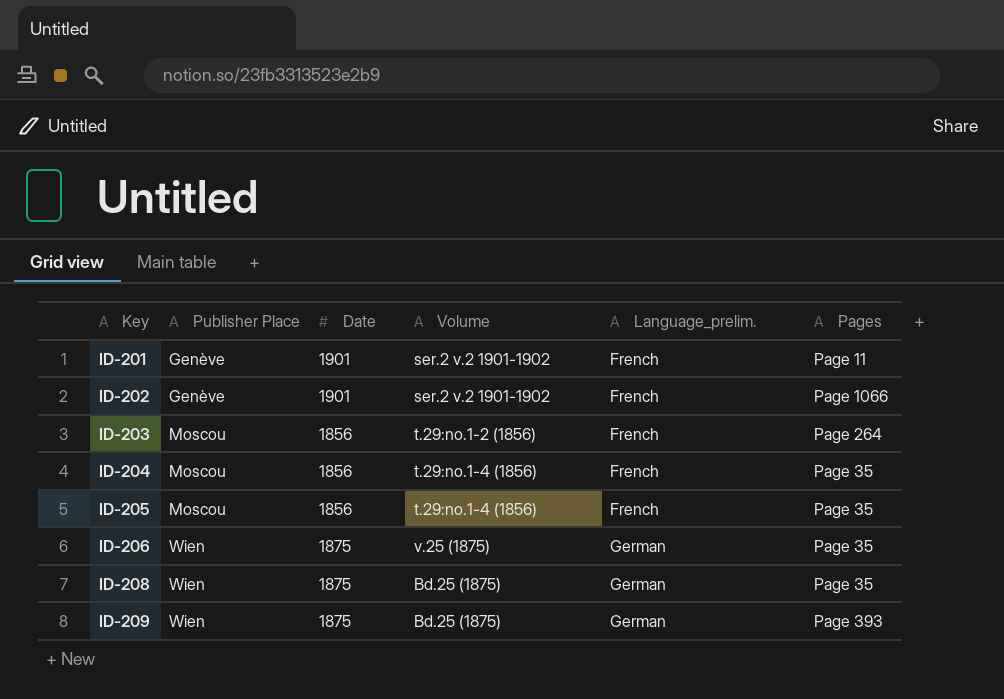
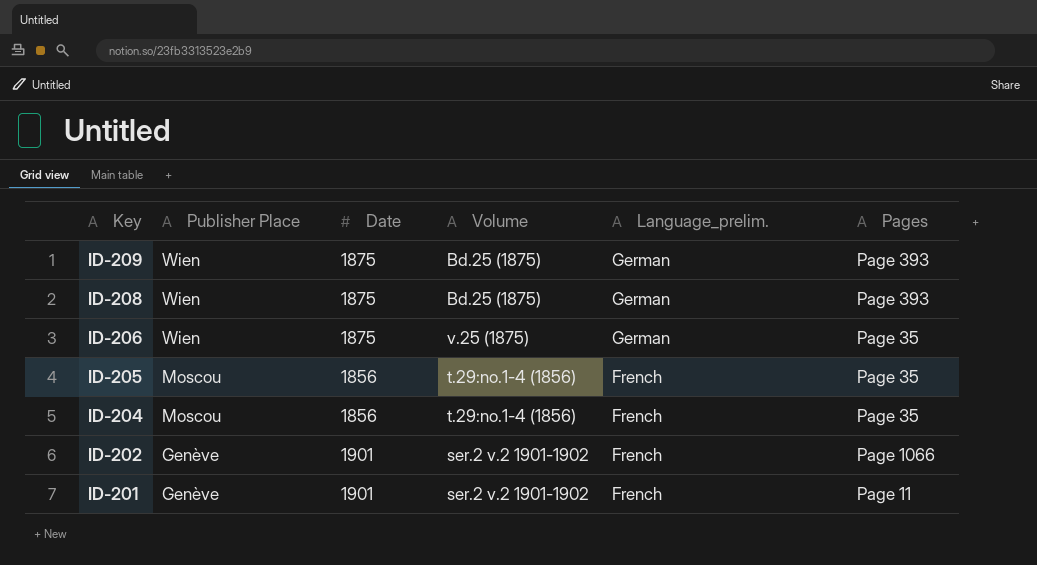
row order: Key ascending -> Key descending
row ID-203: Moscou | 1856 | t.29:no.1-2 (1856) | French | Page 264 -> none
ID-208 | Pages: Page 35 -> Page 393

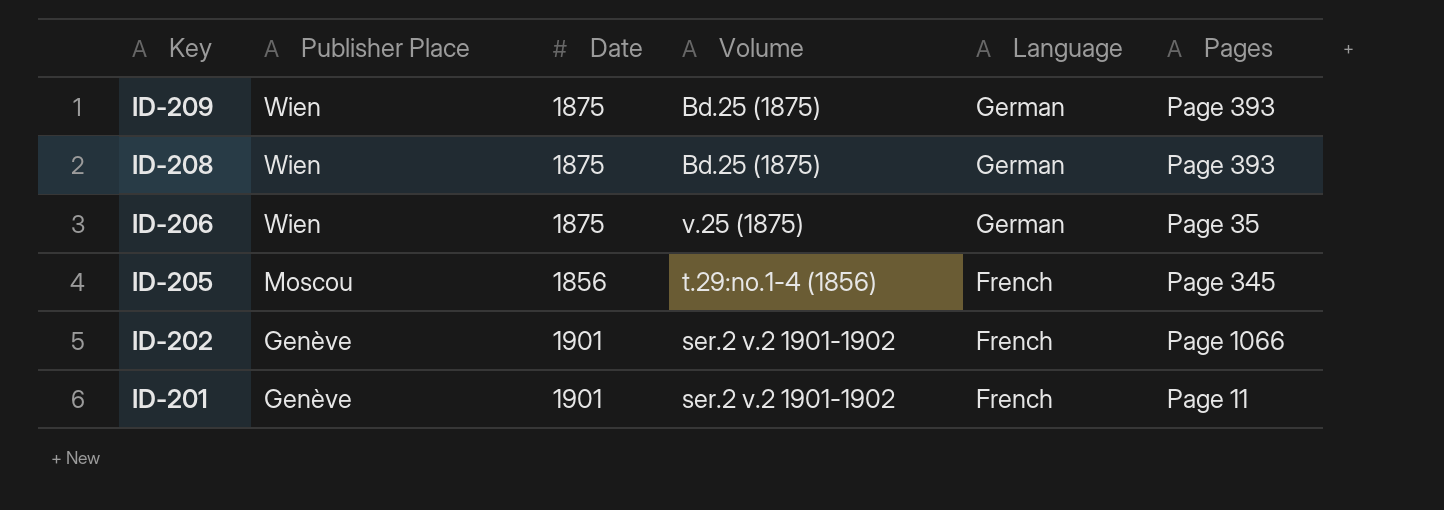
column name: Language_prelim. -> Language
row ID-204: Moscou | 1856 | t.29:no.1-4 (1856) | French | Page 35 -> none
ID-205 | Pages: Page 35 -> Page 345

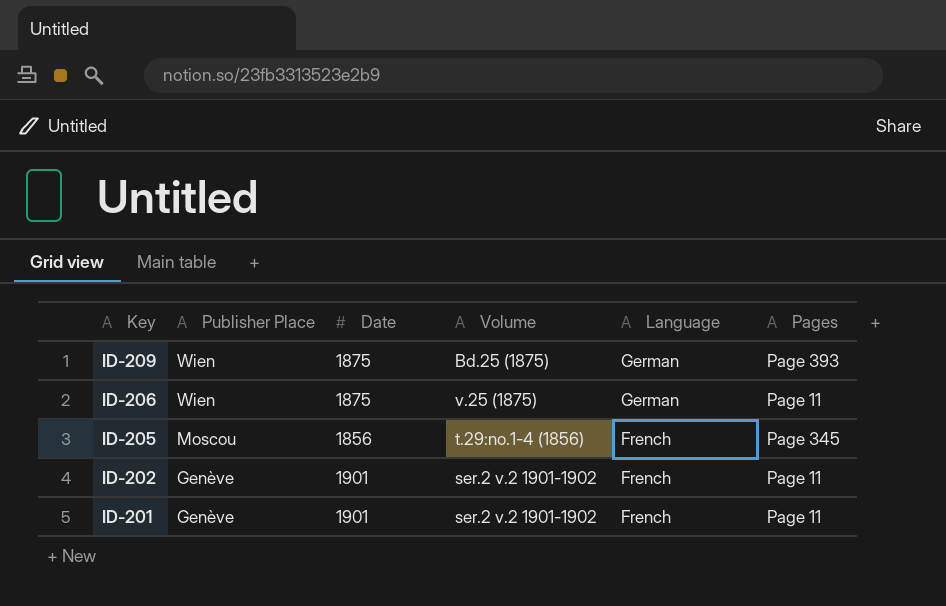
row ID-208: Wien | 1875 | Bd.25 (1875) | German | Page 393 -> none
ID-206 | Pages: Page 35 -> Page 11
ID-202 | Pages: Page 1066 -> Page 11

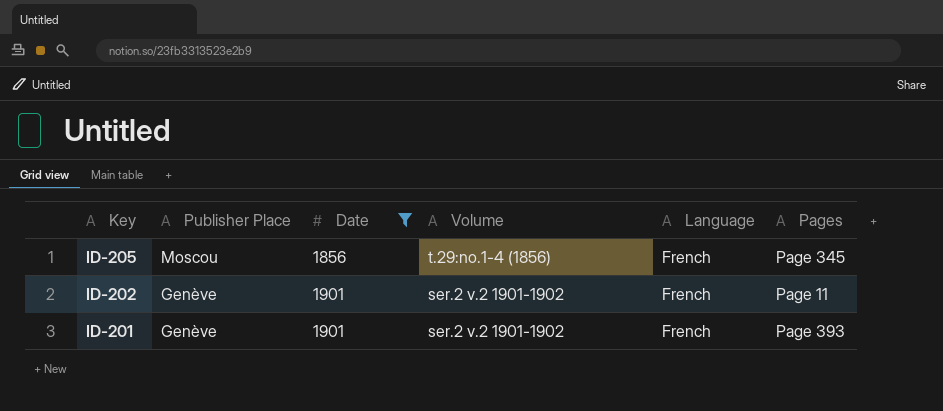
filter: none -> Date != 1875
ID-201 | Pages: Page 11 -> Page 393

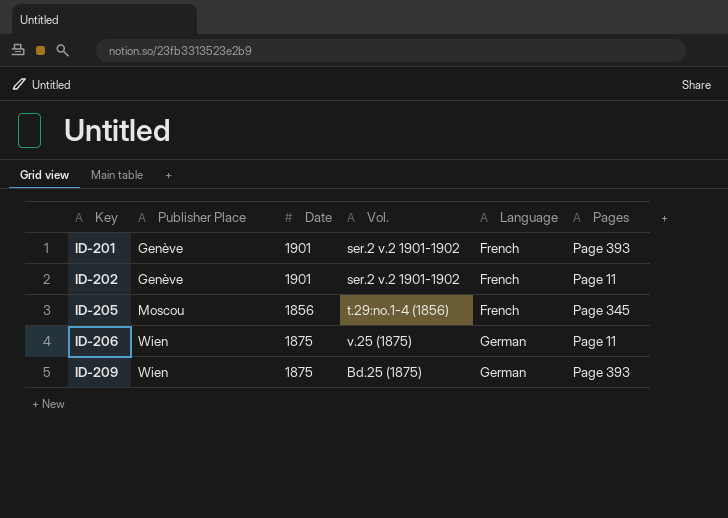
filter: Date != 1875 -> none
row order: Key descending -> Key ascending
column name: Volume -> Vol.

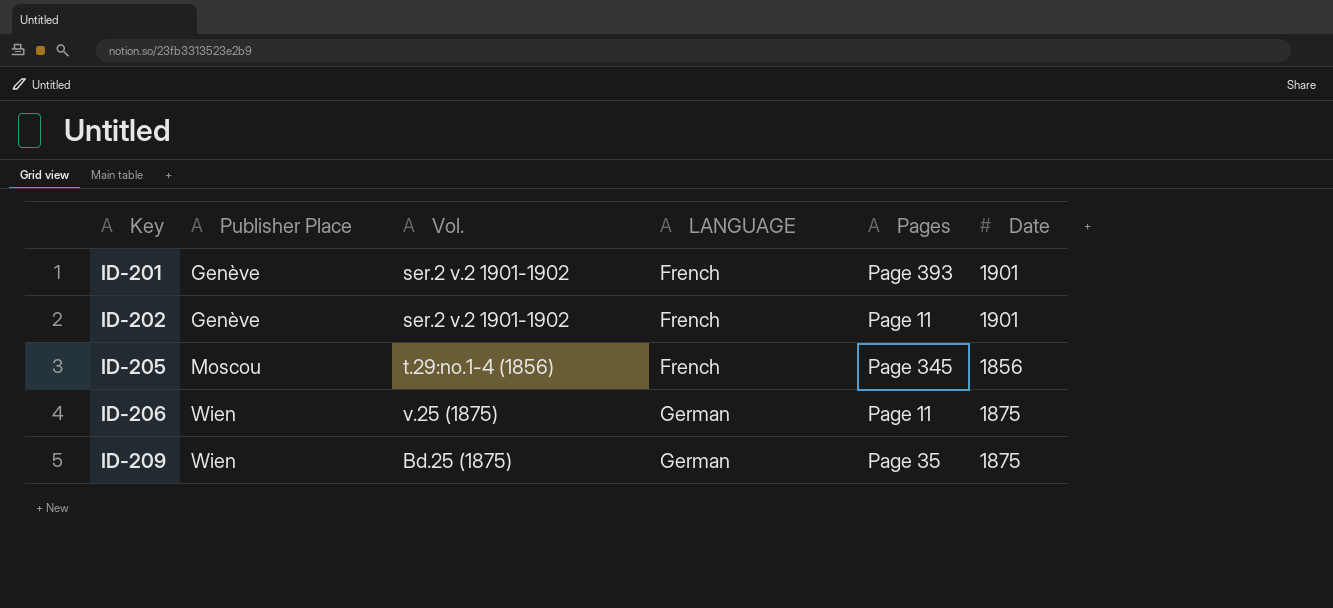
column name: Language -> LANGUAGE
column Date | position: 3 -> 6
ID-209 | Pages: Page 393 -> Page 35

